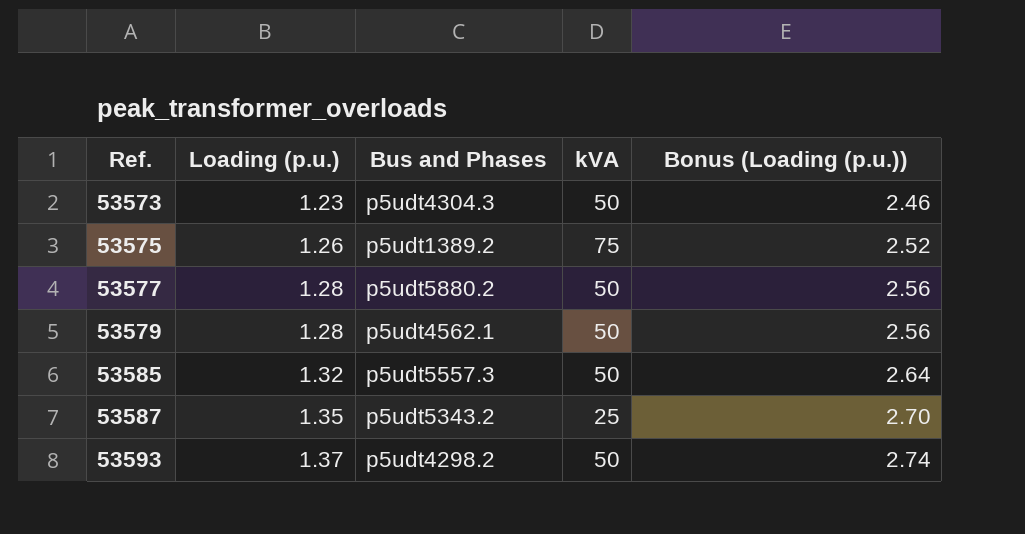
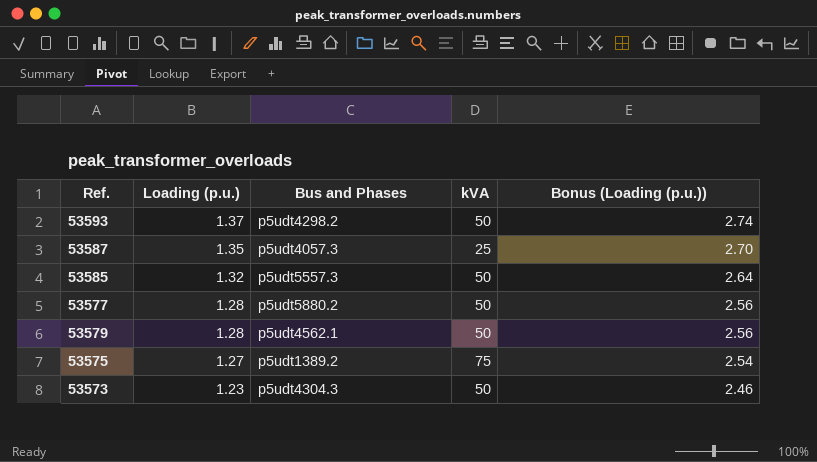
row order: Ref. ascending -> Loading (p.u.) descending
53587 | Bus and Phases: p5udt5343.2 -> p5udt4057.3
53575 | Loading (p.u.): 1.26 -> 1.27
53575 | Bonus (Loading (p.u.)): 2.52 -> 2.54

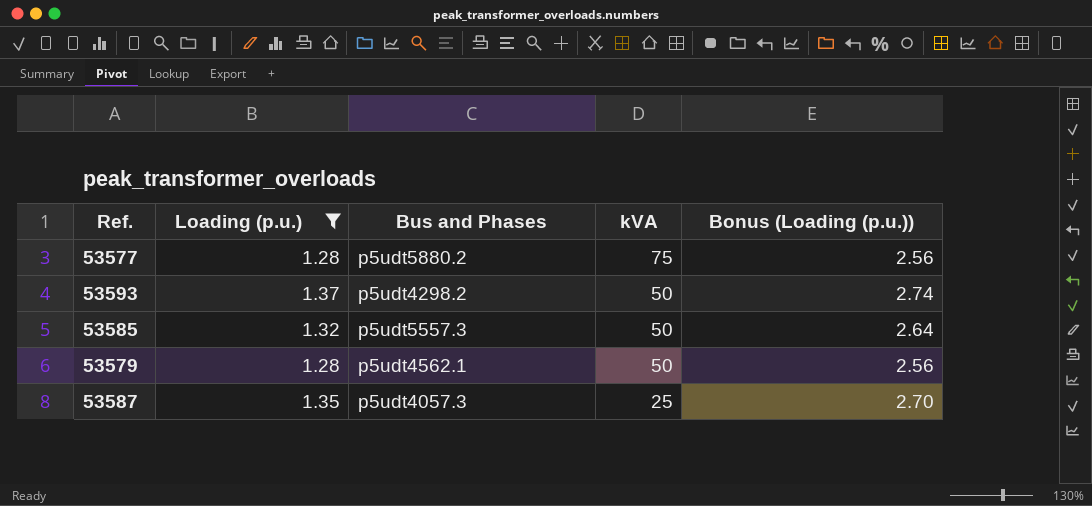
filter: none -> Loading (p.u.) >= 1.28
row order: Loading (p.u.) descending -> kVA descending
53577 | kVA: 50 -> 75

